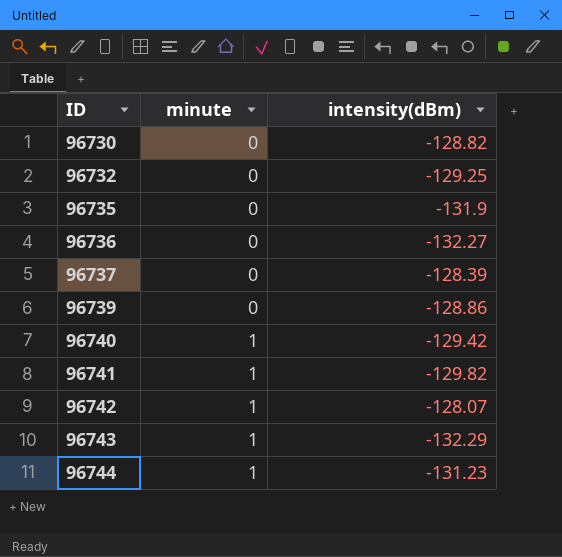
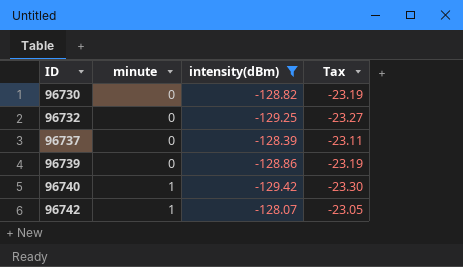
filter: none -> intensity(dBm) >= -129.42
column Tax | formula: none -> [intensity(dBm)] * 0.18

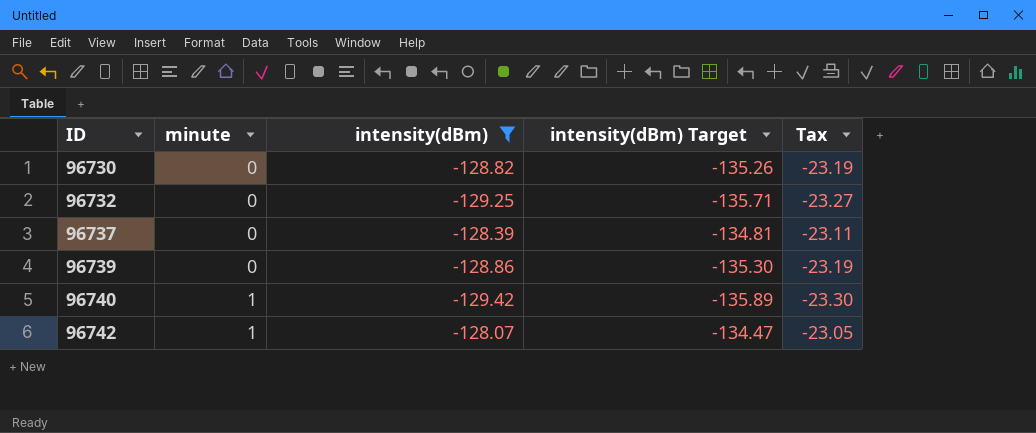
column intensity(dBm) Target | formula: none -> [intensity(dBm)] * 1.05

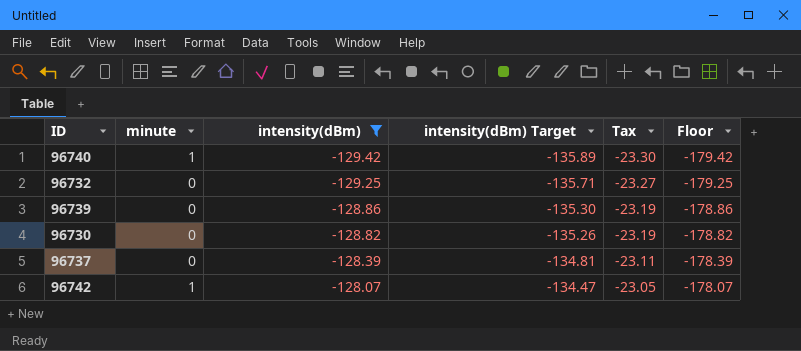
row order: ID ascending -> intensity(dBm) ascending
column Floor | formula: none -> [intensity(dBm)] - 50

